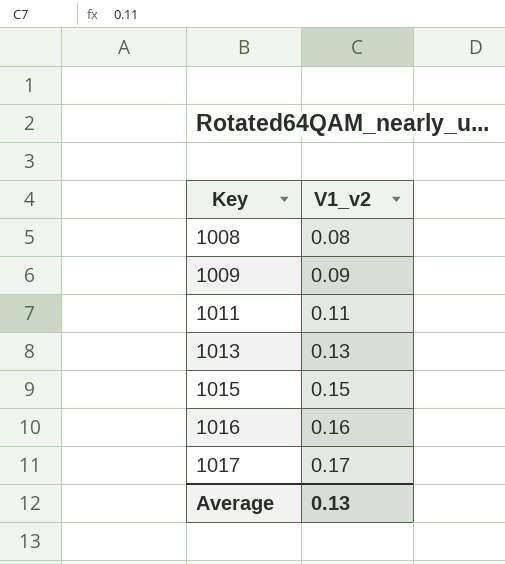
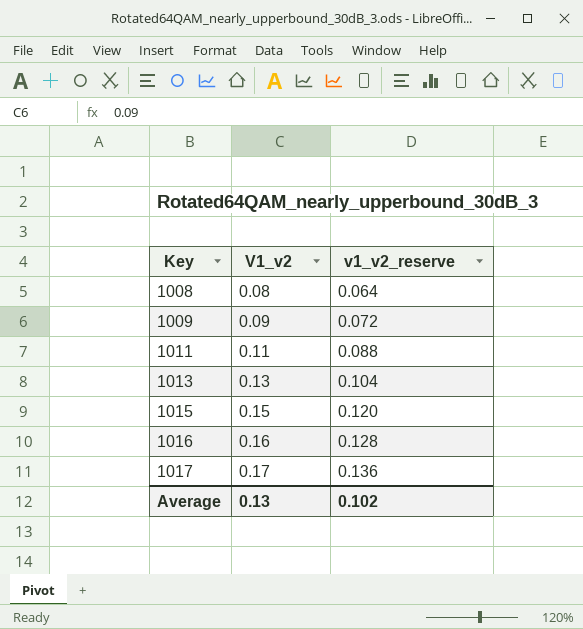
column v1_v2_reserve | formula: none -> [V1_v2] * 0.8

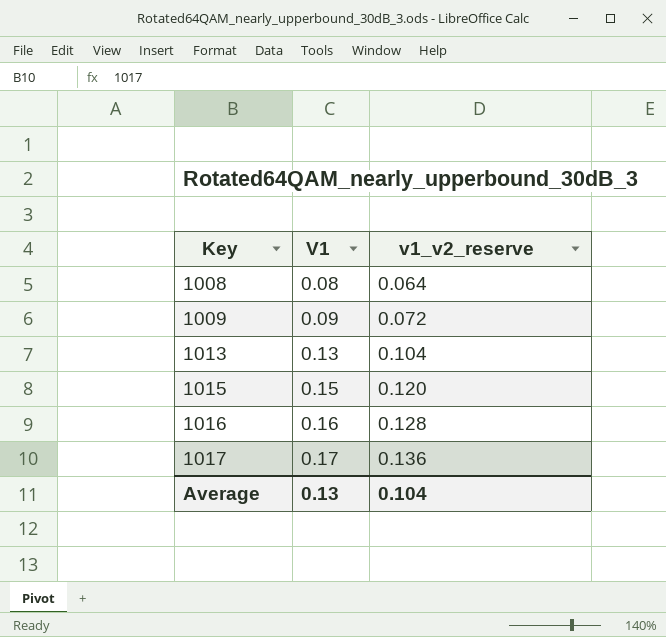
column name: V1_v2 -> V1
row 1011: 0.11 | 0.088 -> none
Average | v1_v2_reserve: 0.102 -> 0.104

